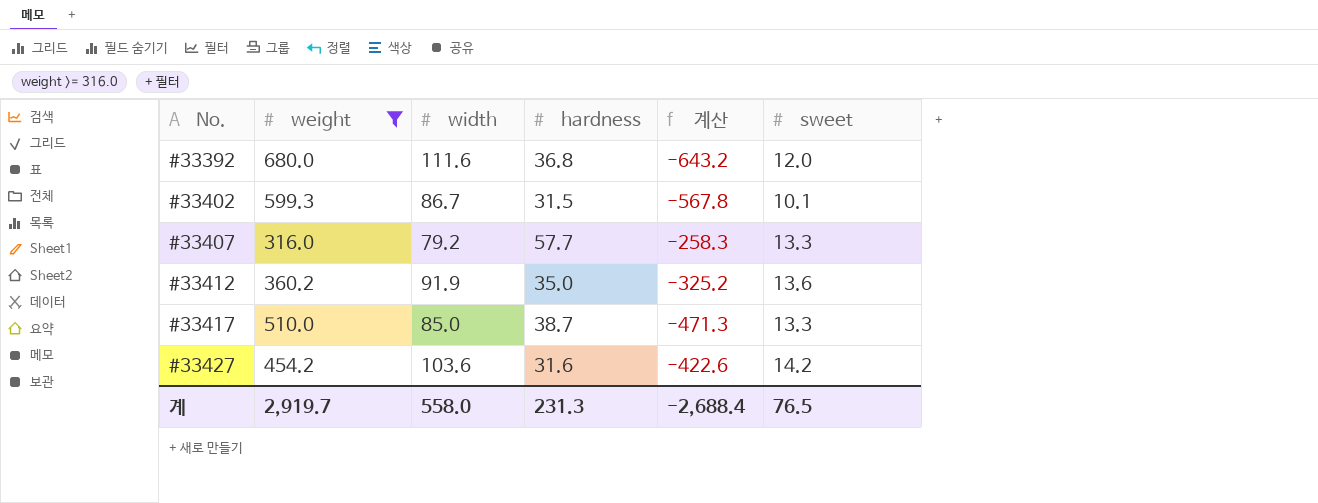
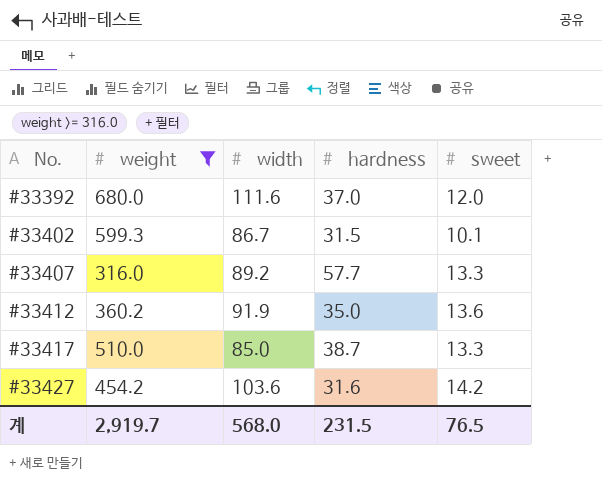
column 계산 | formula: [hardness] - [weight] -> none
#33392 | hardness: 36.8 -> 37.0
#33407 | width: 79.2 -> 89.2
계 | width: 558.0 -> 568.0
계 | hardness: 231.3 -> 231.5

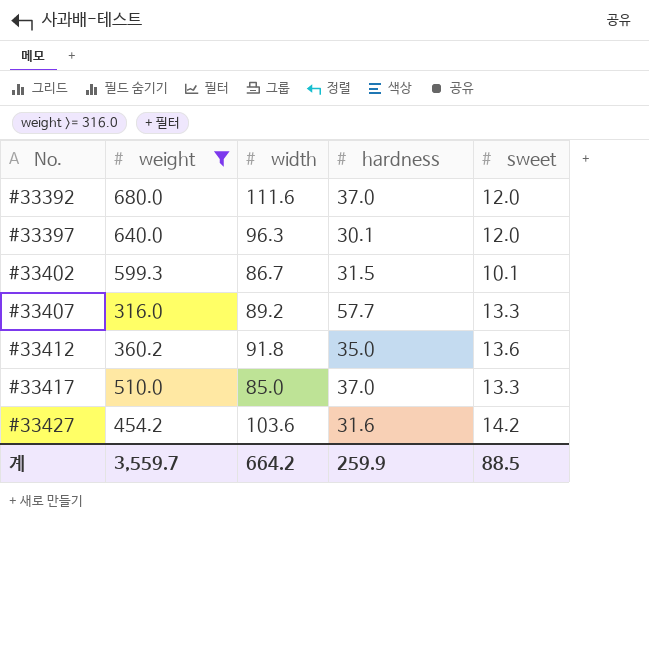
row #33397: none -> 640.0 | 96.3 | 30.1 | 12.0
#33412 | width: 91.9 -> 91.8
#33417 | hardness: 38.7 -> 37.0
계 | weight: 2,919.7 -> 3,559.7
계 | width: 568.0 -> 664.2
계 | hardness: 231.5 -> 259.9
계 | sweet: 76.5 -> 88.5

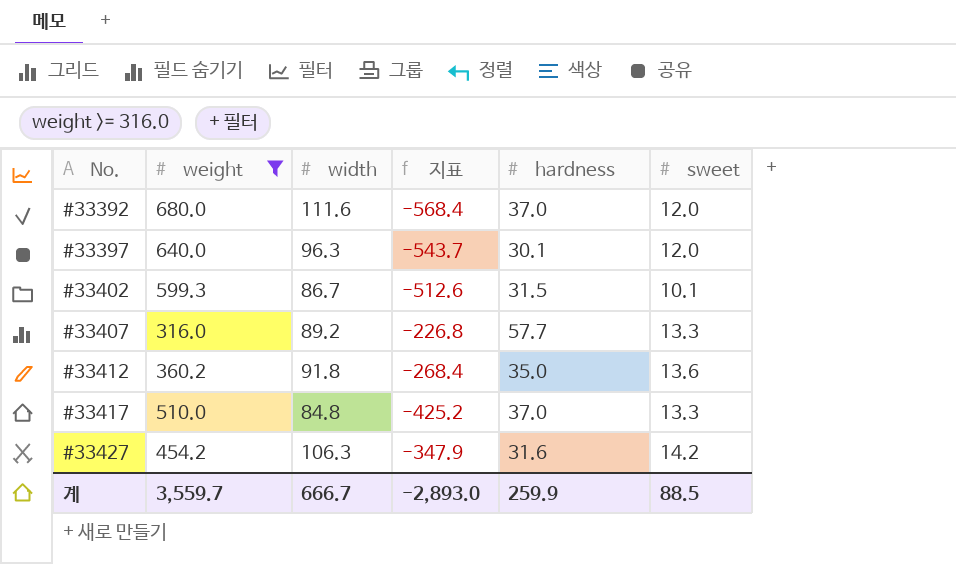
column 지표 | formula: none -> [width] - [weight]
#33417 | width: 85.0 -> 84.8
#33427 | width: 103.6 -> 106.3
계 | width: 664.2 -> 666.7

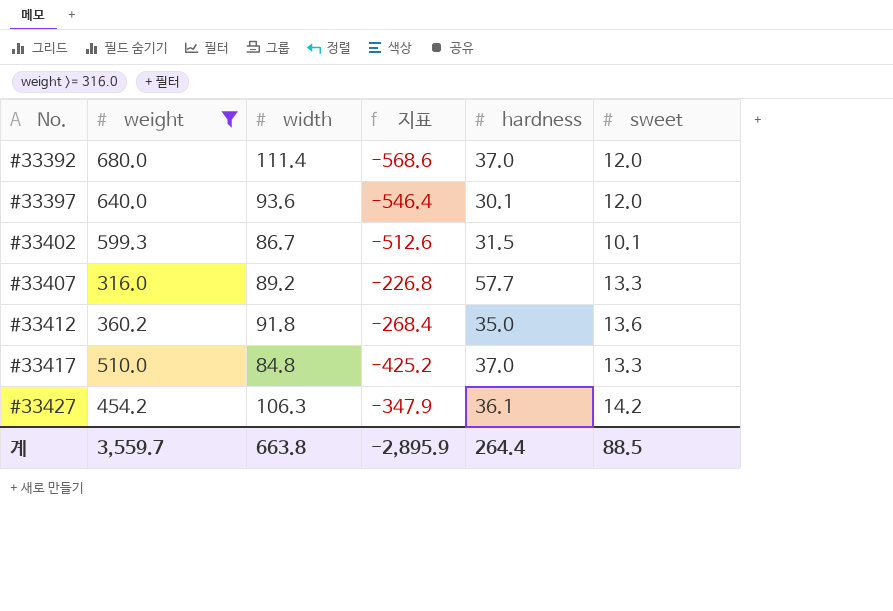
#33392 | width: 111.6 -> 111.4
#33392 | 지표: -568.4 -> -568.6
#33397 | width: 96.3 -> 93.6
#33397 | 지표: -543.7 -> -546.4
#33427 | hardness: 31.6 -> 36.1
계 | width: 666.7 -> 663.8
계 | 지표: -2,893.0 -> -2,895.9
계 | hardness: 259.9 -> 264.4

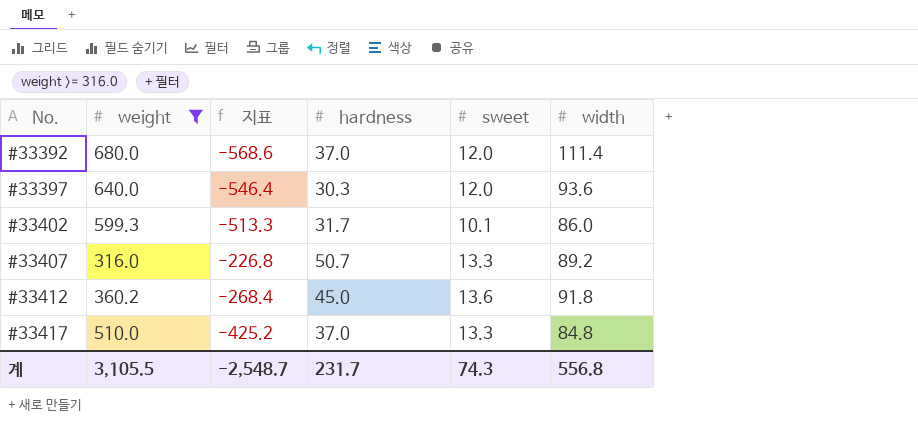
column width | position: 3 -> 6
row #33427: 454.2 | 106.3 | -347.9 | 36.1 | 14.2 -> none
#33397 | hardness: 30.1 -> 30.3
#33402 | 지표: -512.6 -> -513.3
#33402 | hardness: 31.5 -> 31.7
#33402 | width: 86.7 -> 86.0
#33407 | hardness: 57.7 -> 50.7
#33412 | hardness: 35.0 -> 45.0
계 | weight: 3,559.7 -> 3,105.5
계 | 지표: -2,895.9 -> -2,548.7
계 | hardness: 264.4 -> 231.7
계 | sweet: 88.5 -> 74.3
계 | width: 663.8 -> 556.8

